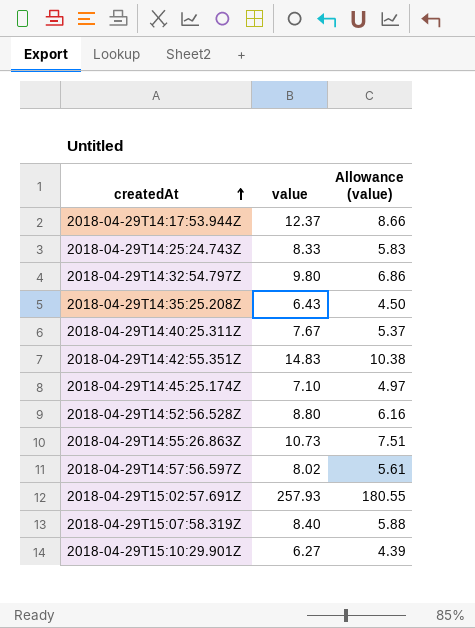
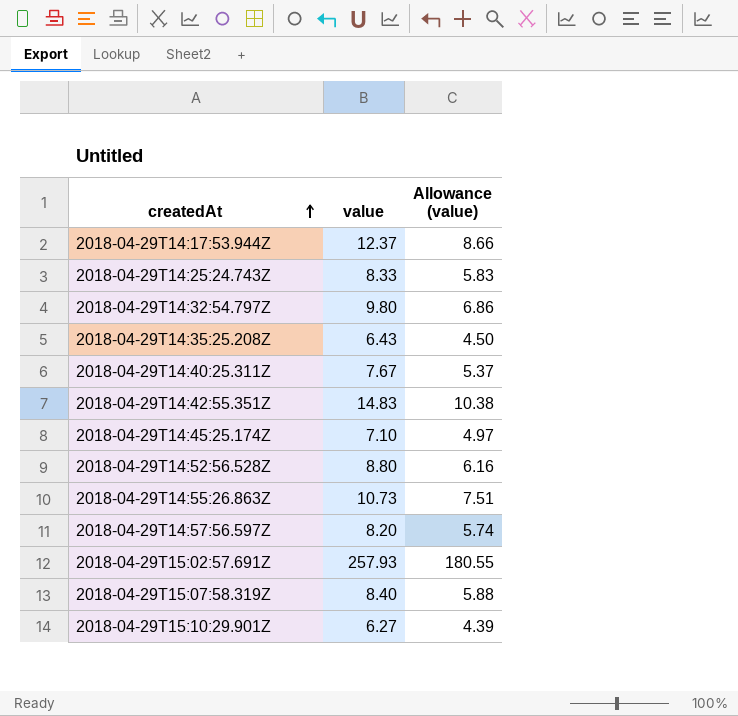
2018-04-29T14:57:56.597Z | value: 8.02 -> 8.20
2018-04-29T14:57:56.597Z | Allowance (value): 5.61 -> 5.74

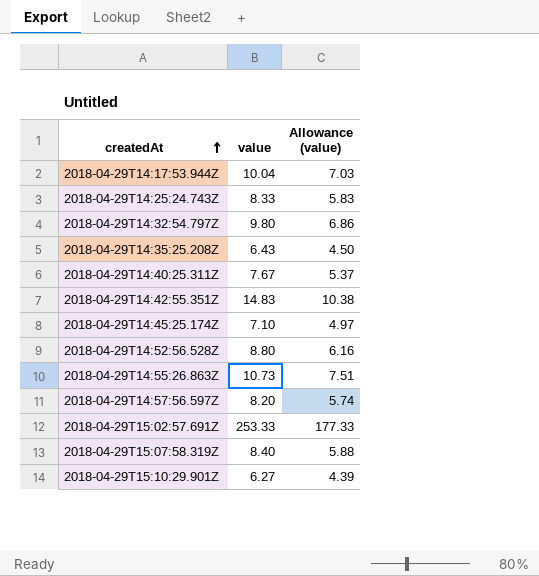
2018-04-29T14:17:53.944Z | value: 12.37 -> 10.04
2018-04-29T14:17:53.944Z | Allowance (value): 8.66 -> 7.03
2018-04-29T15:02:57.691Z | value: 257.93 -> 253.33
2018-04-29T15:02:57.691Z | Allowance (value): 180.55 -> 177.33

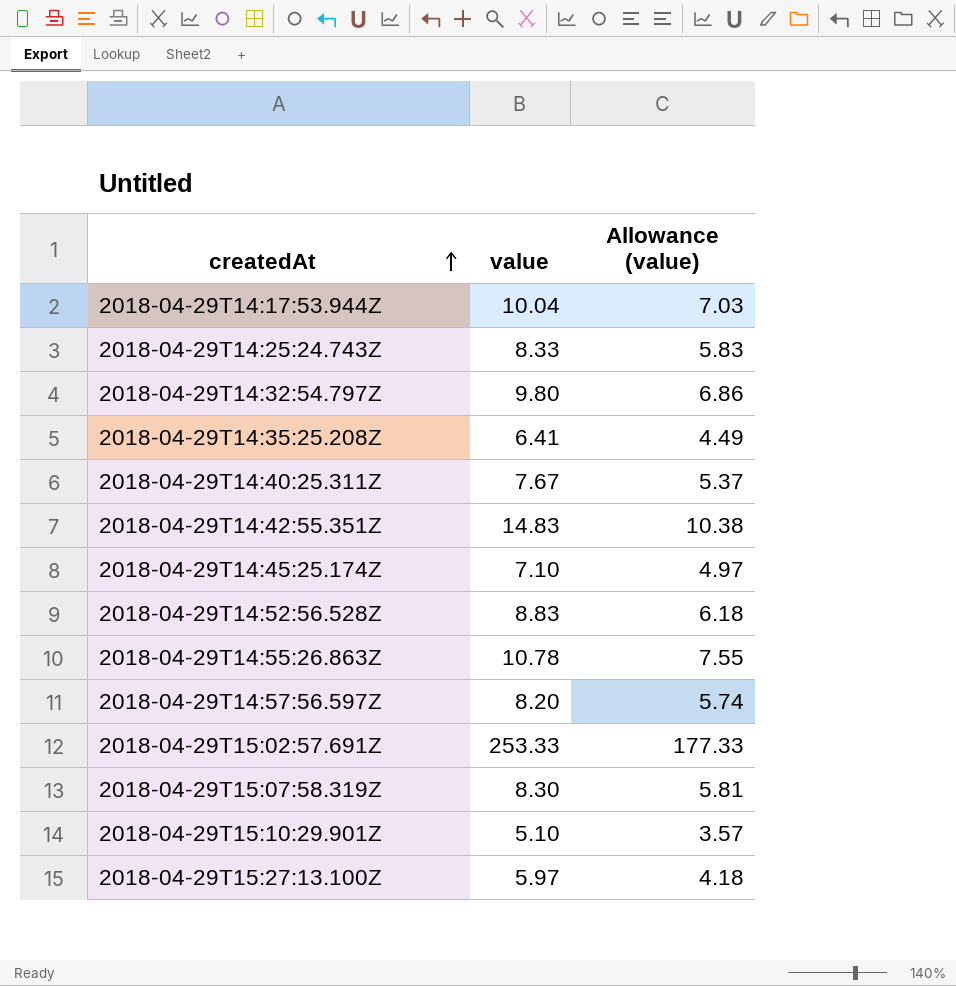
2018-04-29T14:35:25.208Z | value: 6.43 -> 6.41
2018-04-29T14:35:25.208Z | Allowance (value): 4.50 -> 4.49
2018-04-29T14:52:56.528Z | value: 8.80 -> 8.83
2018-04-29T14:52:56.528Z | Allowance (value): 6.16 -> 6.18
2018-04-29T14:55:26.863Z | value: 10.73 -> 10.78
2018-04-29T14:55:26.863Z | Allowance (value): 7.51 -> 7.55
2018-04-29T15:07:58.319Z | value: 8.40 -> 8.30
2018-04-29T15:07:58.319Z | Allowance (value): 5.88 -> 5.81
2018-04-29T15:10:29.901Z | value: 6.27 -> 5.10
2018-04-29T15:10:29.901Z | Allowance (value): 4.39 -> 3.57
row 2018-04-29T15:27:13.100Z: none -> 5.97 | 4.18

